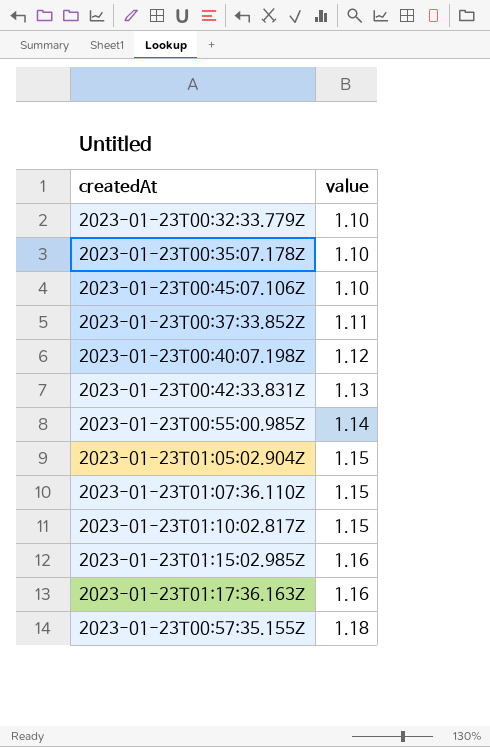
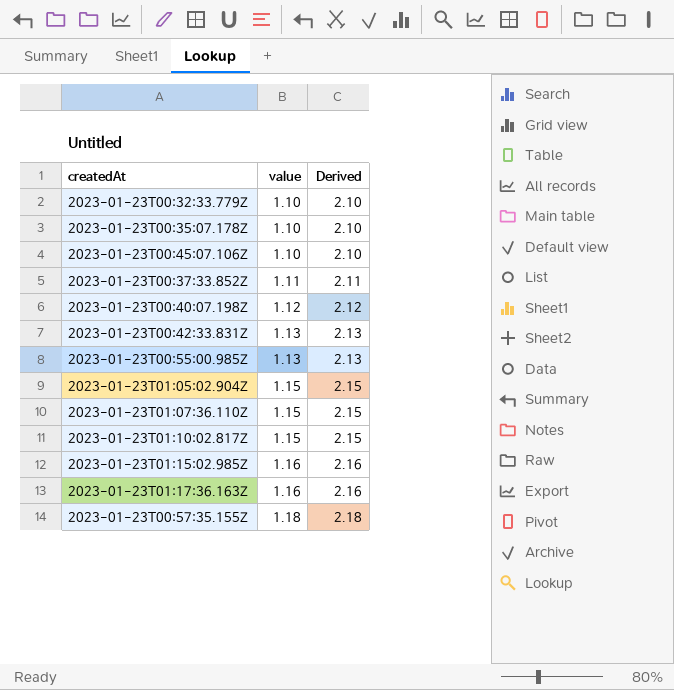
column Derived | formula: none -> [value] + 1
2023-01-23T00:55:00.985Z | value: 1.14 -> 1.13

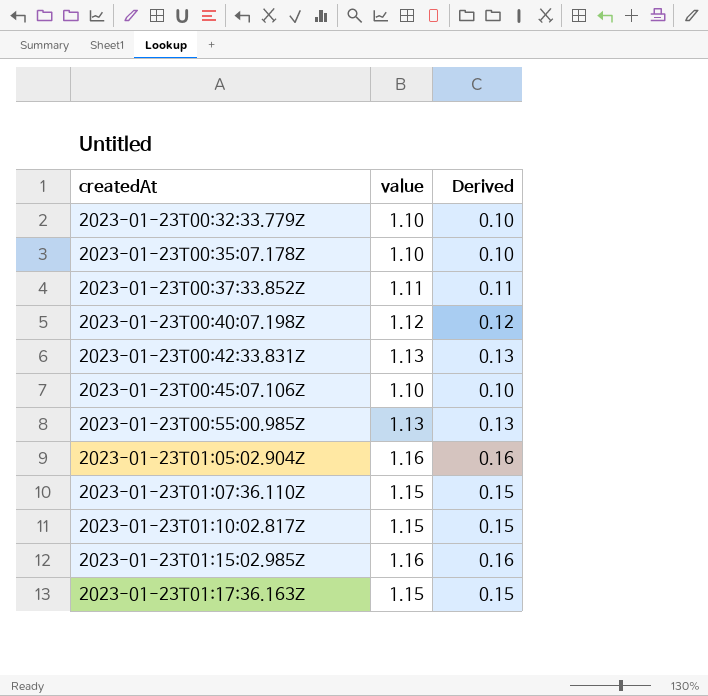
row order: value ascending -> createdAt ascending
column Derived | formula: [value] + 1 -> [value] - 1
row 2023-01-23T00:57:35.155Z: 1.18 | 2.18 -> none
2023-01-23T01:05:02.904Z | value: 1.15 -> 1.16
2023-01-23T01:17:36.163Z | value: 1.16 -> 1.15

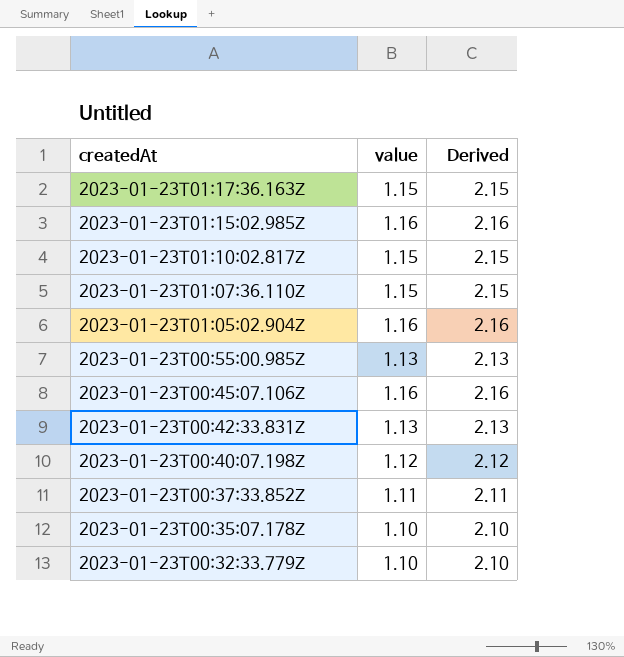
row order: createdAt ascending -> createdAt descending
column Derived | formula: [value] - 1 -> [value] + 1
2023-01-23T00:45:07.106Z | value: 1.10 -> 1.16

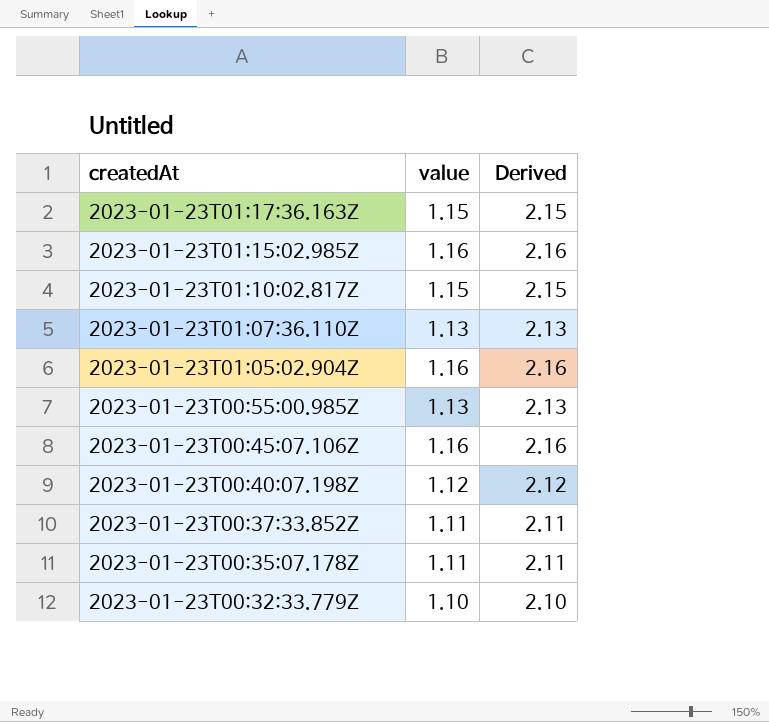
row 2023-01-23T00:42:33.831Z: 1.13 | 2.13 -> none
2023-01-23T01:07:36.110Z | value: 1.15 -> 1.13
2023-01-23T01:07:36.110Z | Derived: 2.15 -> 2.13
2023-01-23T00:35:07.178Z | value: 1.10 -> 1.11
2023-01-23T00:35:07.178Z | Derived: 2.10 -> 2.11

